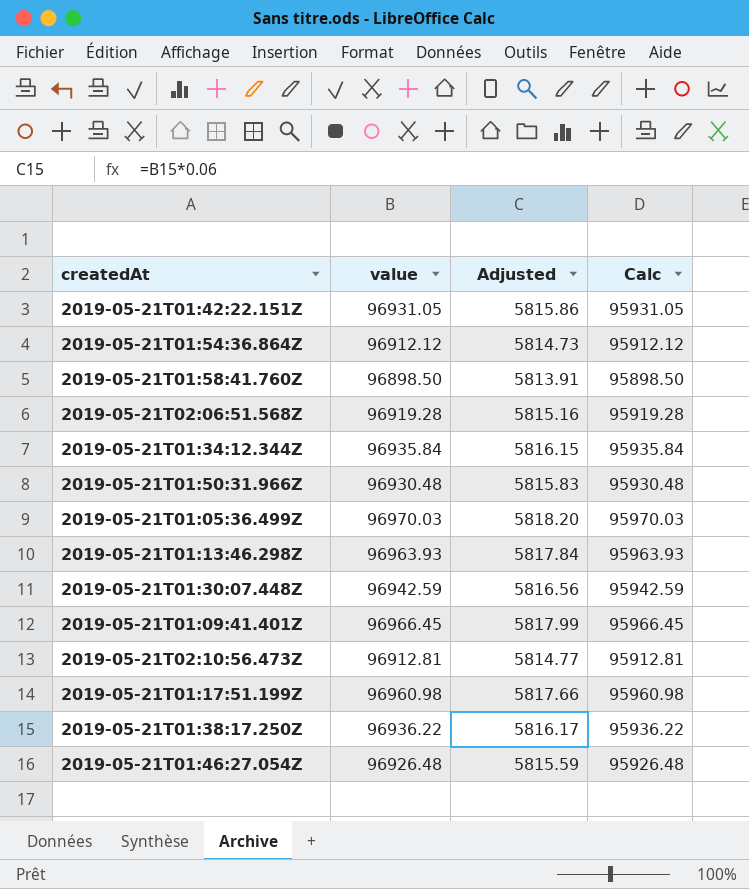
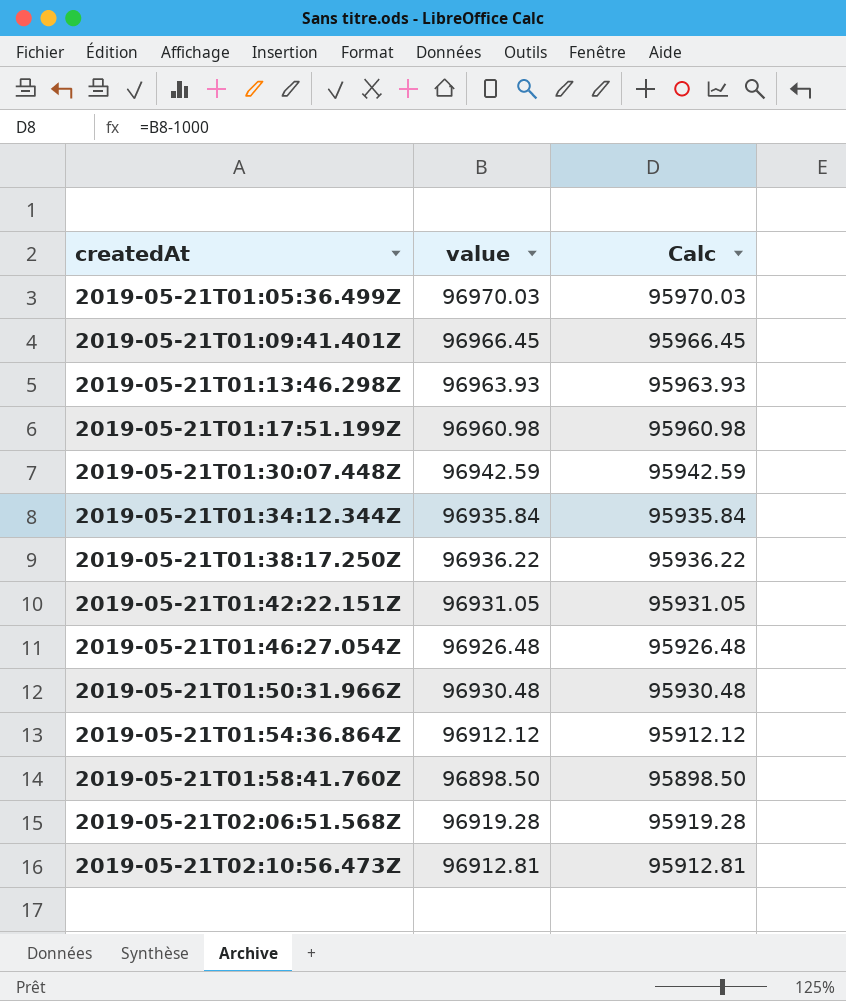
row order: none -> createdAt ascending
column Adjusted | formula: [value] * 0.06 -> none

